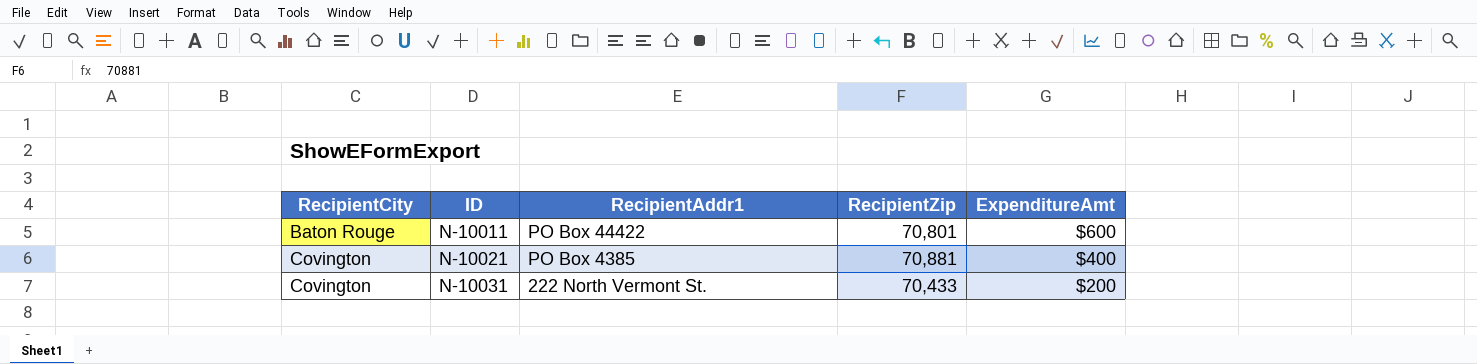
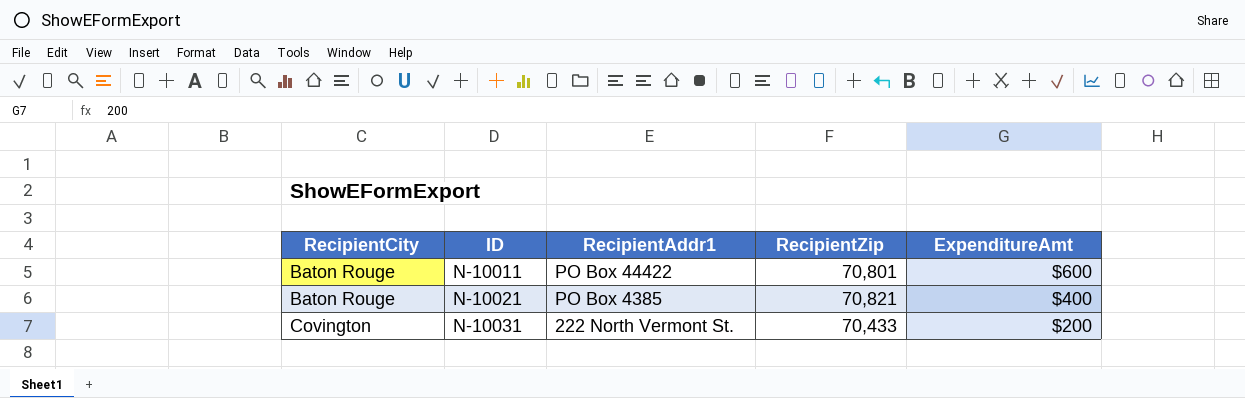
N-10021 | RecipientCity: Covington -> Baton Rouge
N-10021 | RecipientZip: 70,881 -> 70,821

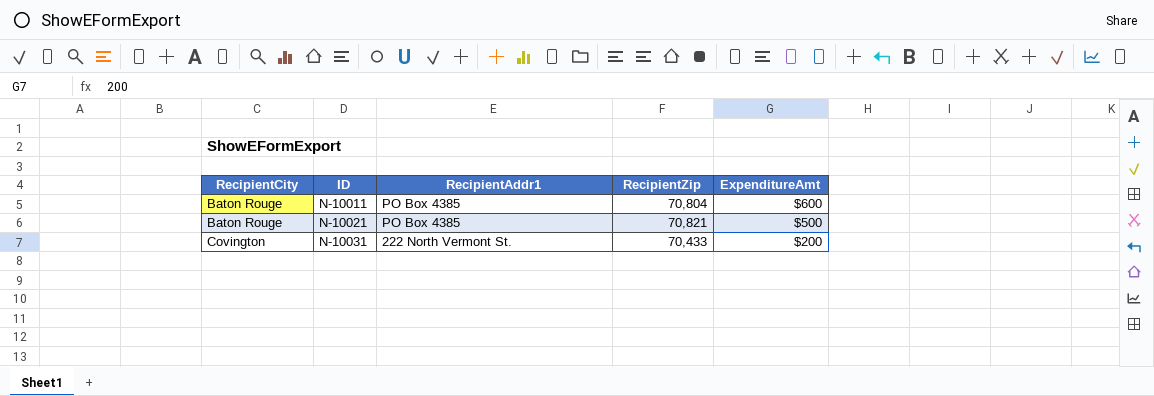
N-10011 | RecipientAddr1: PO Box 44422 -> PO Box 4385
N-10011 | RecipientZip: 70,801 -> 70,804
N-10021 | ExpenditureAmt: $400 -> $500

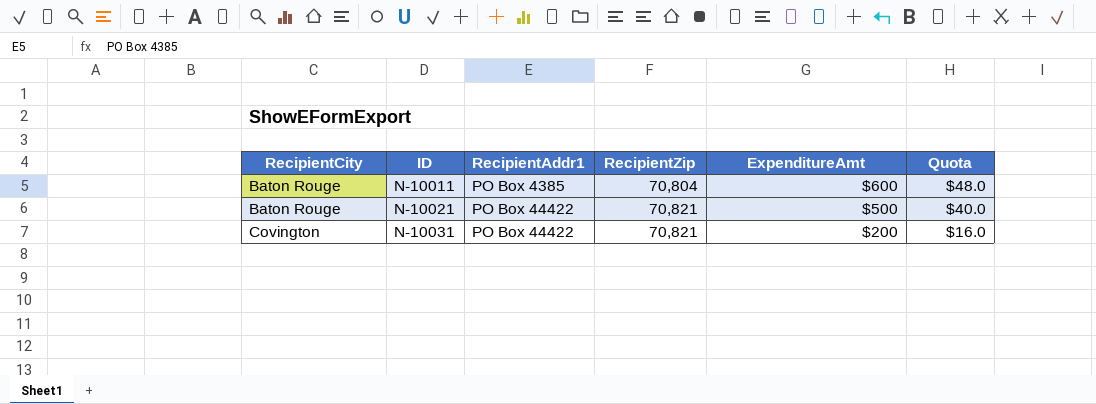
column Quota | formula: none -> [ExpenditureAmt] * 0.08
N-10021 | RecipientAddr1: PO Box 4385 -> PO Box 44422
N-10031 | RecipientAddr1: 222 North Vermont St. -> PO Box 44422
N-10031 | RecipientZip: 70,433 -> 70,821

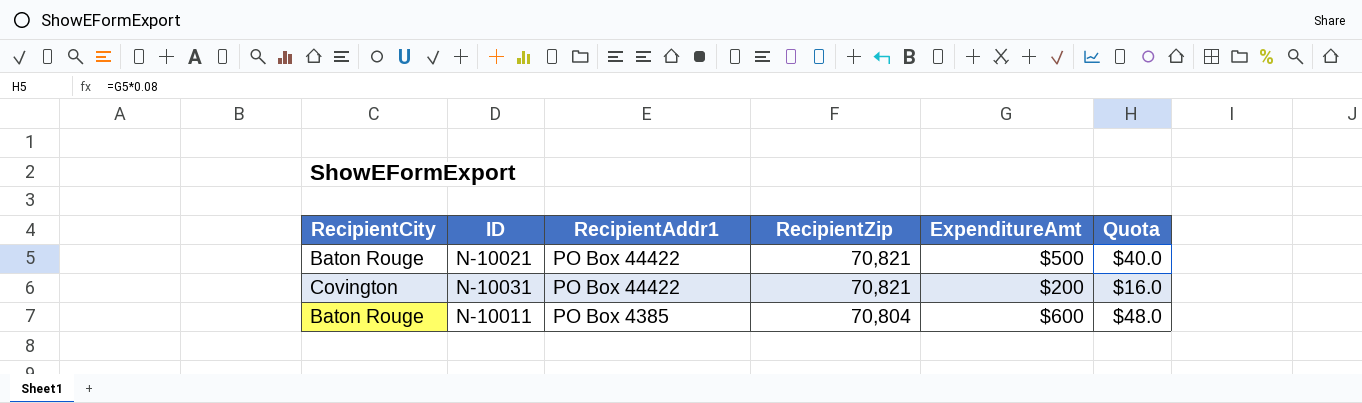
row order: RecipientCity ascending -> RecipientAddr1 descending

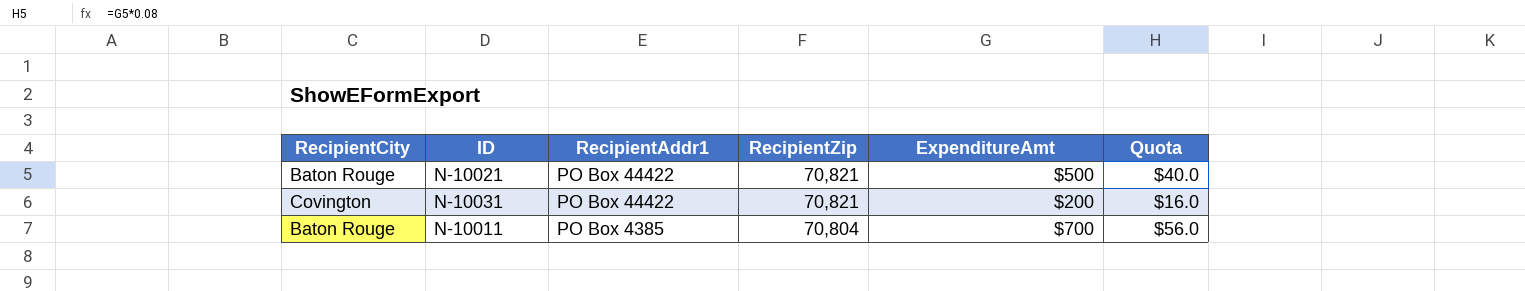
N-10011 | ExpenditureAmt: $600 -> $700
N-10011 | Quota: $48.0 -> $56.0

